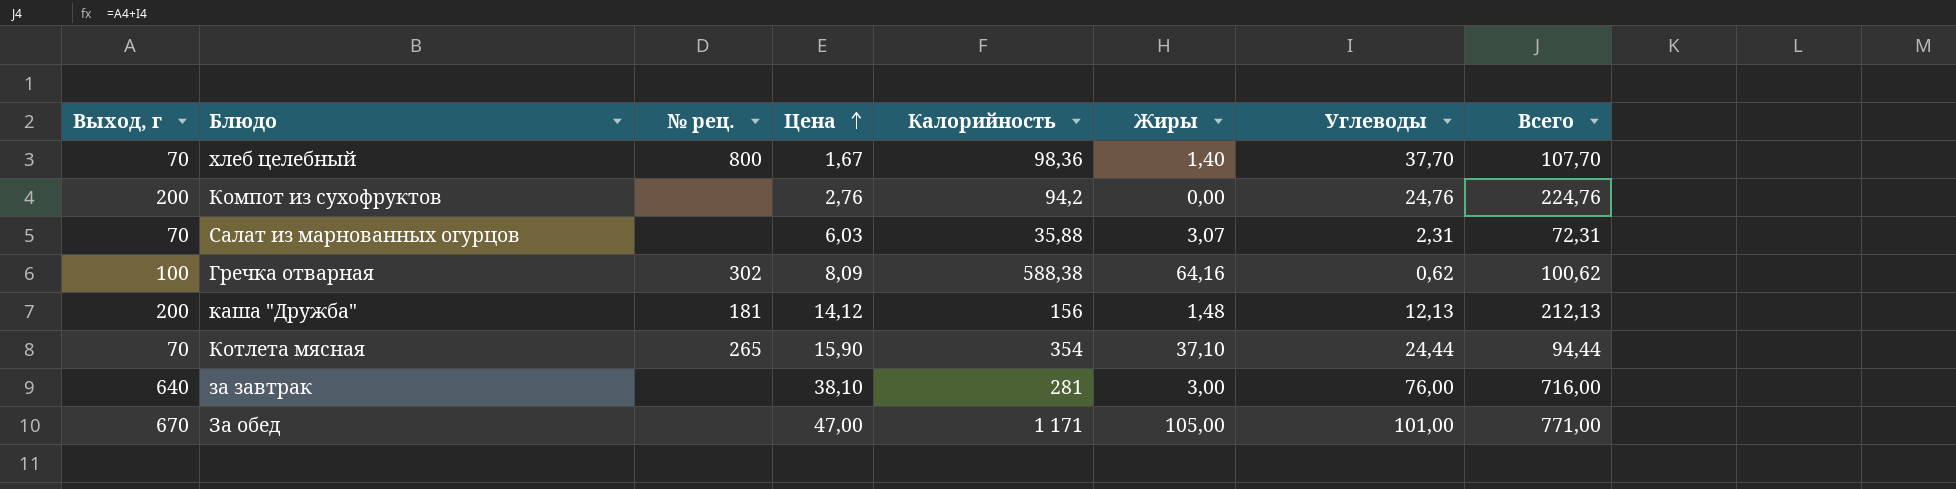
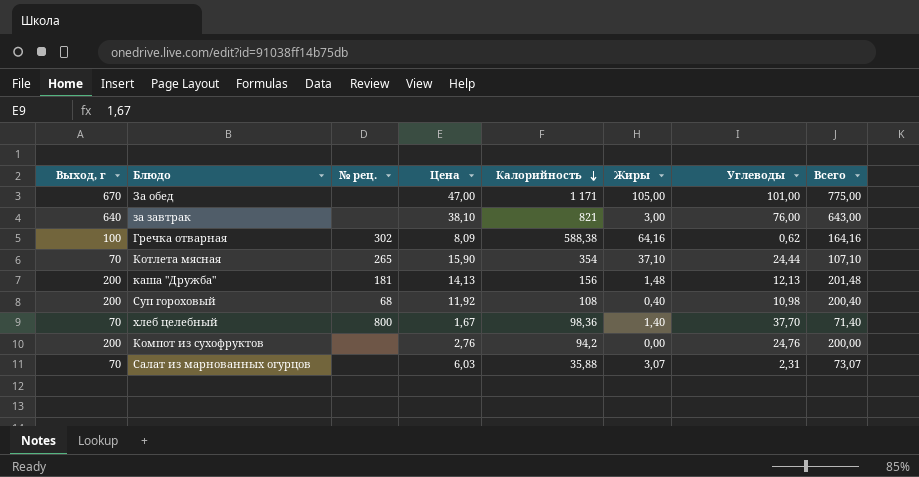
row order: Цена ascending -> Калорийность descending
column Всего | formula: [Выход, г] + [Углеводы] -> [Выход, г] + [Жиры]
за завтрак | Калорийность: 281 -> 821
каша "Дружба" | Цена: 14,12 -> 14,13
row Суп гороховый: none -> 200 | 68 | 11,92 | 108 | 0,40 | 10,98 | 200,40

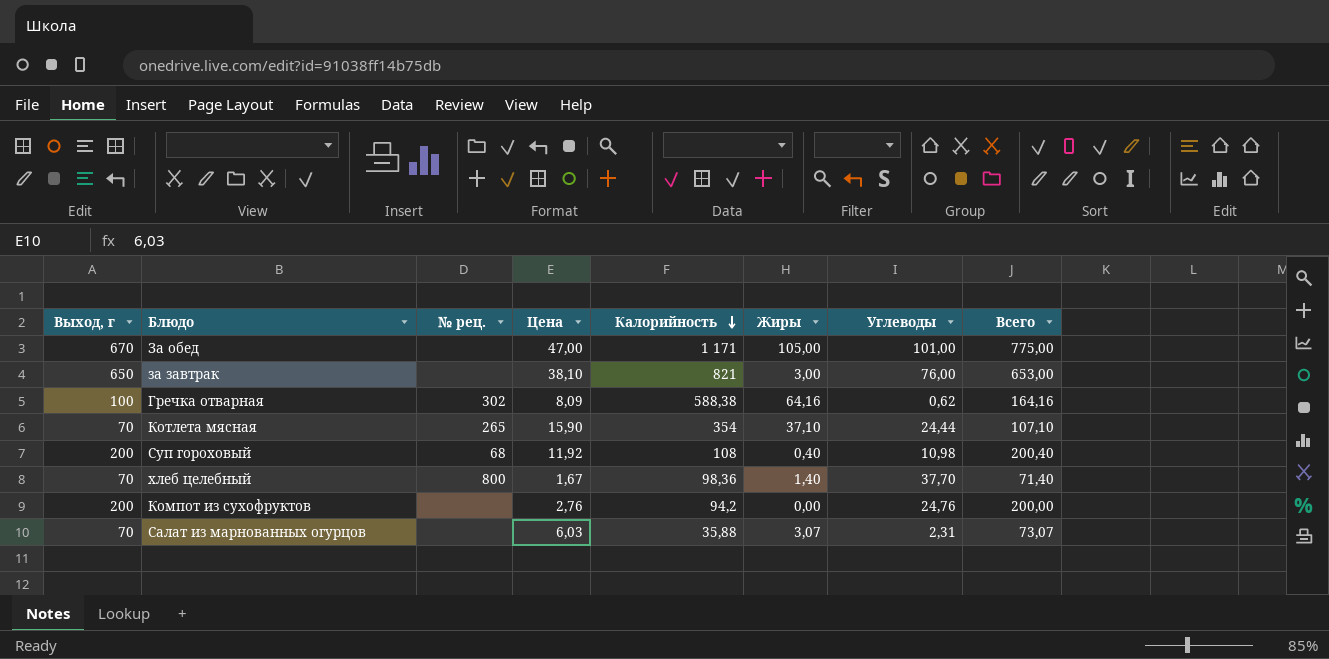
row каша "Дружба": 200 | 181 | 14,13 | 156 | 1,48 | 12,13 | 201,48 -> none
за завтрак | Выход, г: 640 -> 650
за завтрак | Всего: 643,00 -> 653,00

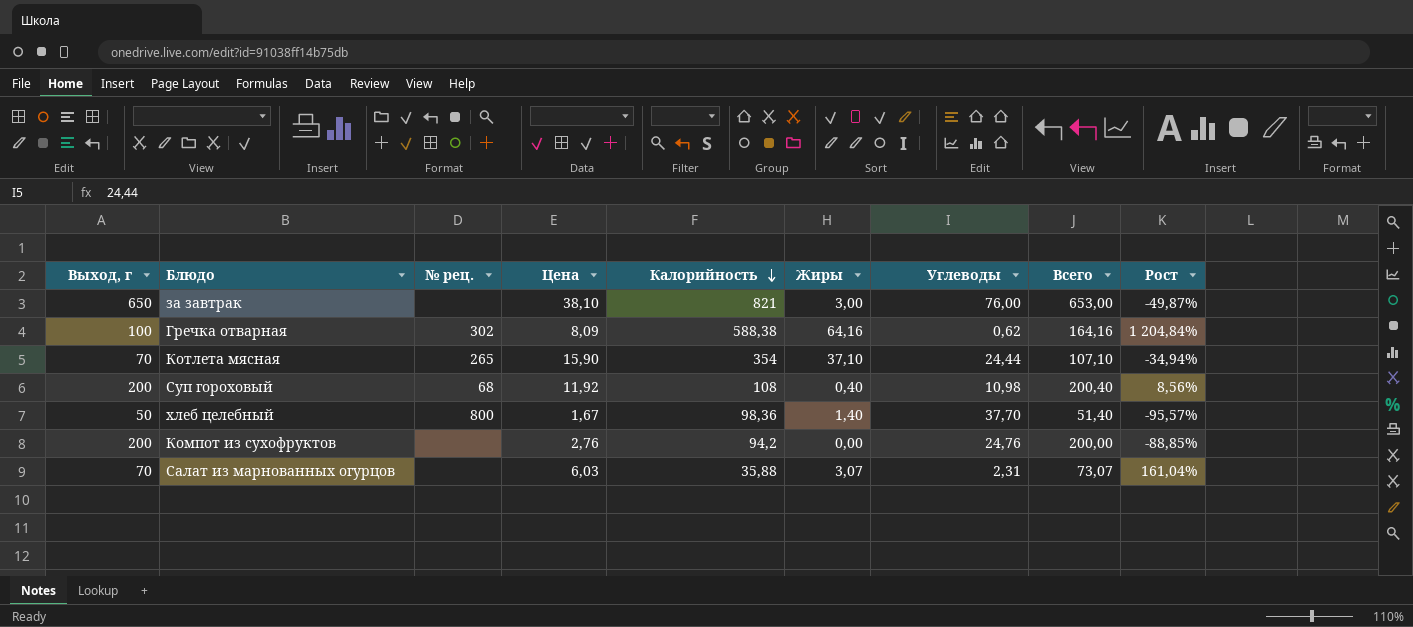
column Рост | formula: none -> ([Цена] - [Углеводы]) / [Углеводы]
row За обед: 670 | none | 47,00 | 1 171 | 105,00 | 101,00 | 775,00 -> none
хлеб целебный | Выход, г: 70 -> 50
хлеб целебный | Всего: 71,40 -> 51,40

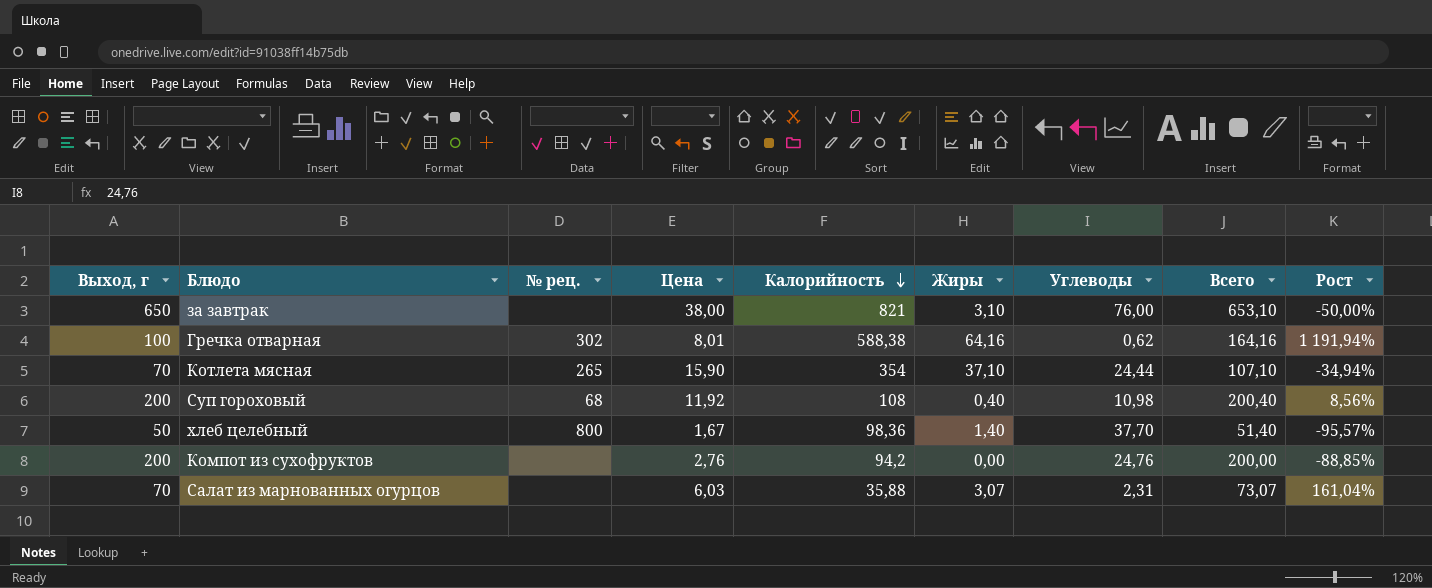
за завтрак | Цена: 38,10 -> 38,00
за завтрак | Жиры: 3,00 -> 3,10
за завтрак | Всего: 653,00 -> 653,10
за завтрак | Рост: -49,87% -> -50,00%
Гречка отварная | Цена: 8,09 -> 8,01
Гречка отварная | Рост: 1 204,84% -> 1 191,94%

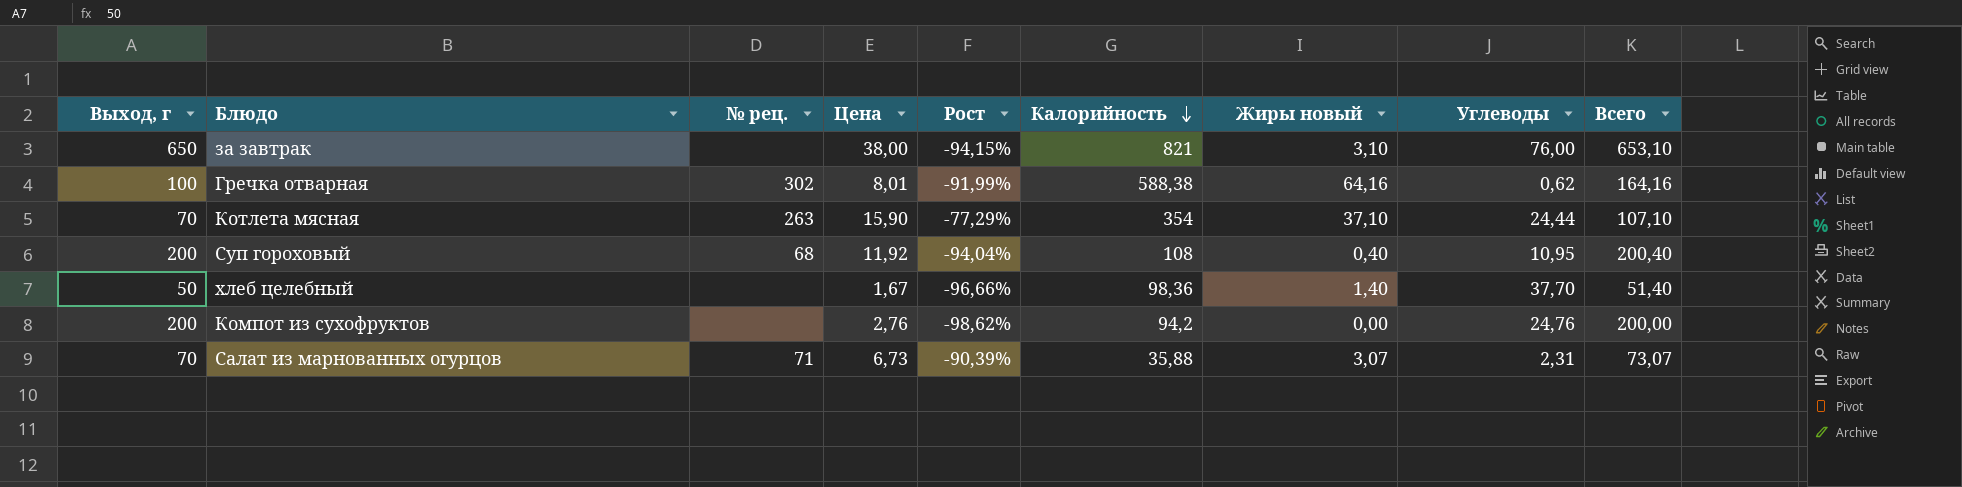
column Рост | formula: ([Цена] - [Углеводы]) / [Углеводы] -> ([Цена] - [Выход, г]) / [Выход, г]
column Рост | position: 9 -> 5
column name: Жиры -> Жиры новый
Котлета мясная | № рец.: 265 -> 263
Суп гороховый | Углеводы: 10,98 -> 10,95
хлеб целебный | № рец.: 800 -> none
Салат из марнованных огурцов | № рец.: none -> 71
Салат из марнованных огурцов | Цена: 6,03 -> 6,73

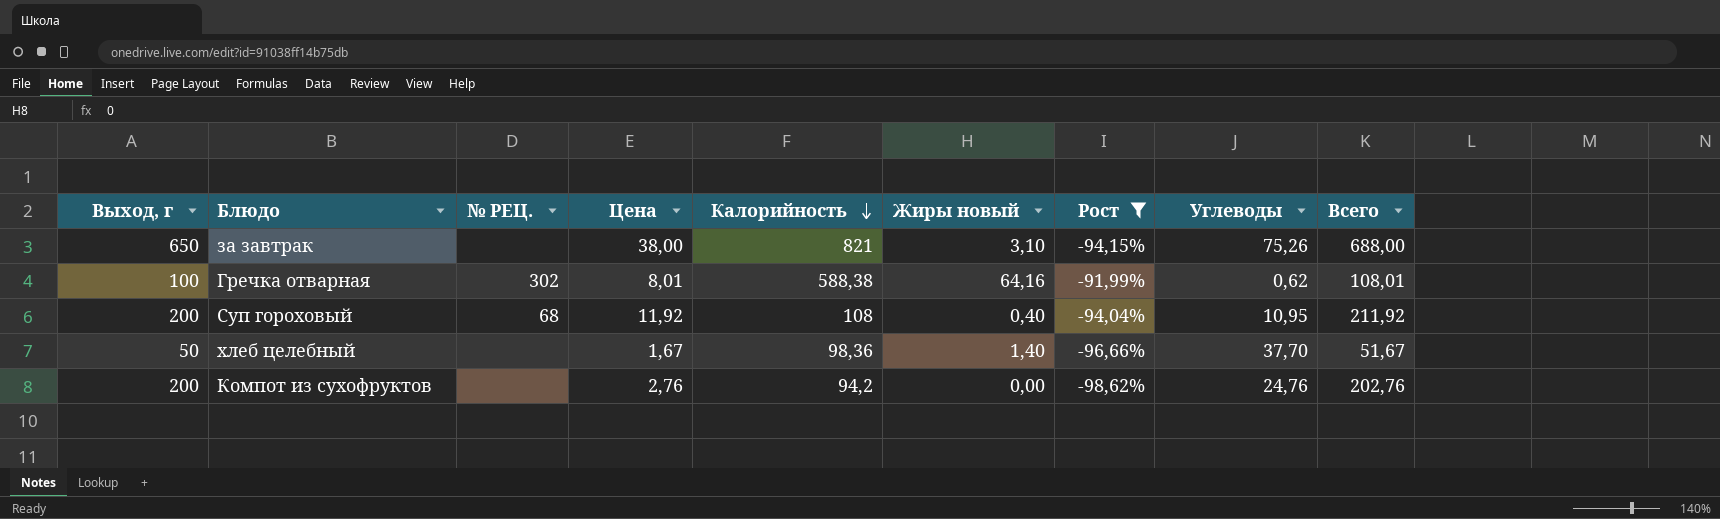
filter: none -> Рост <= -91,99%
column name: № рец. -> № РЕЦ.
column Рост | position: 5 -> 7
column Всего | formula: [Выход, г] + [Жиры новый] -> [Выход, г] + [Цена]
за завтрак | Углеводы: 76,00 -> 75,26

